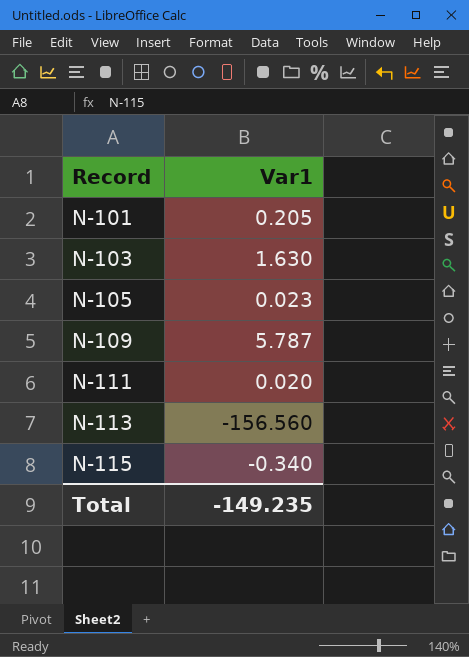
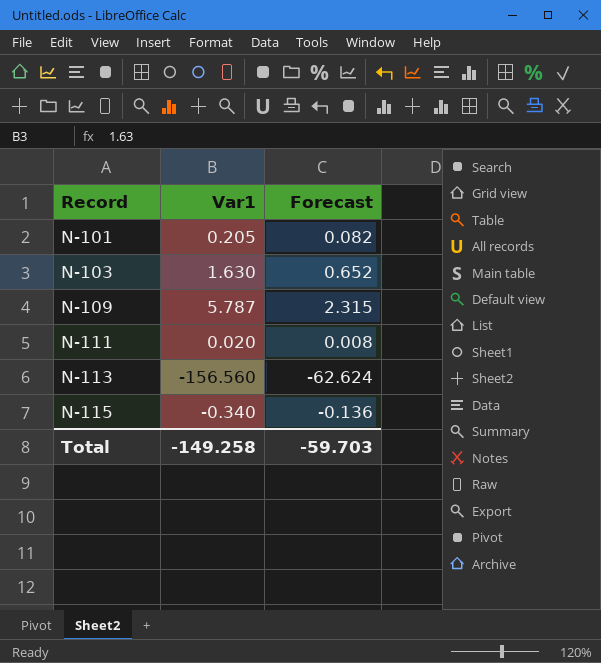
column Forecast | formula: none -> [Var1] * 0.4
row N-105: 0.023 -> none
Total | Var1: -149.235 -> -149.258

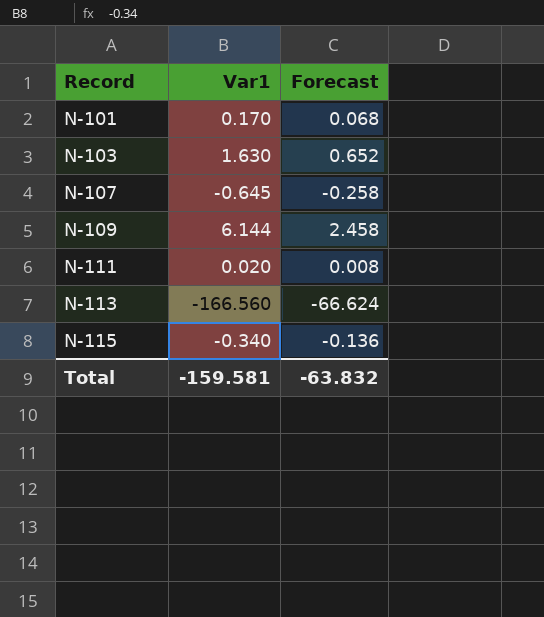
N-101 | Var1: 0.205 -> 0.170
N-101 | Forecast: 0.082 -> 0.068
row N-107: none -> -0.645 | -0.258
N-109 | Var1: 5.787 -> 6.144
N-109 | Forecast: 2.315 -> 2.458
N-113 | Var1: -156.560 -> -166.560
N-113 | Forecast: -62.624 -> -66.624
Total | Var1: -149.258 -> -159.581
Total | Forecast: -59.703 -> -63.832

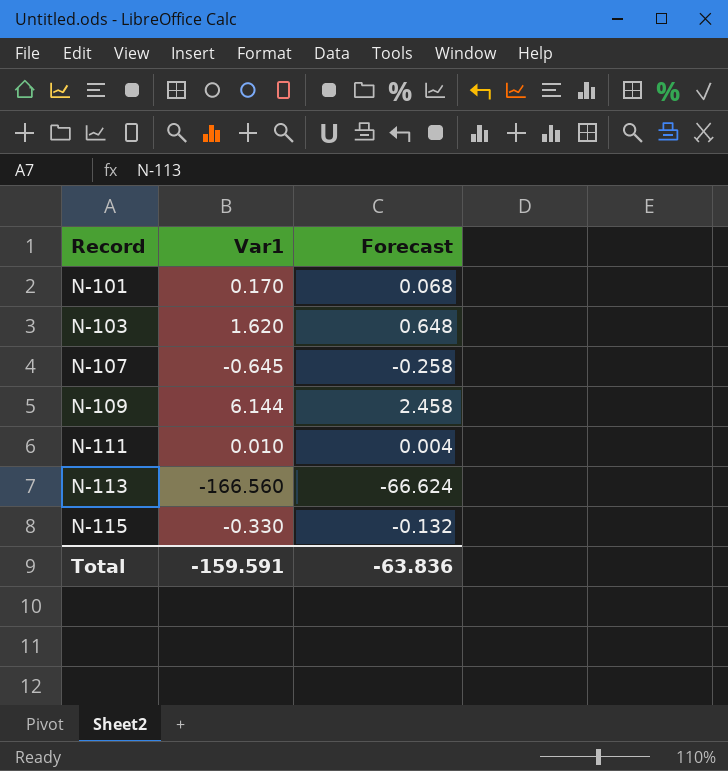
N-103 | Var1: 1.630 -> 1.620
N-103 | Forecast: 0.652 -> 0.648
N-111 | Var1: 0.020 -> 0.010
N-111 | Forecast: 0.008 -> 0.004
N-115 | Var1: -0.340 -> -0.330
N-115 | Forecast: -0.136 -> -0.132
Total | Var1: -159.581 -> -159.591
Total | Forecast: -63.832 -> -63.836

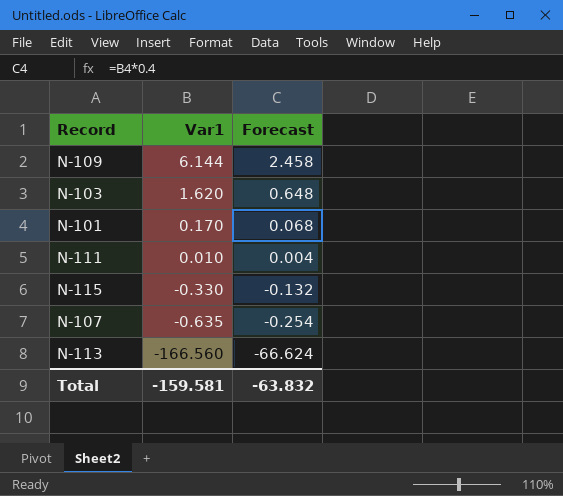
row order: Record ascending -> Var1 descending
N-107 | Var1: -0.645 -> -0.635
N-107 | Forecast: -0.258 -> -0.254
Total | Var1: -159.591 -> -159.581
Total | Forecast: -63.836 -> -63.832

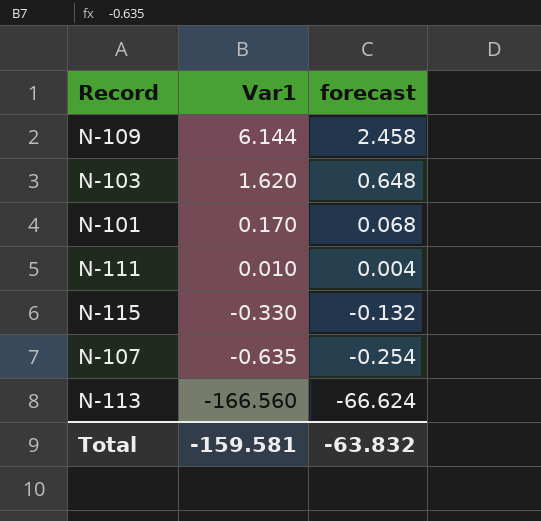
column name: Forecast -> forecast

